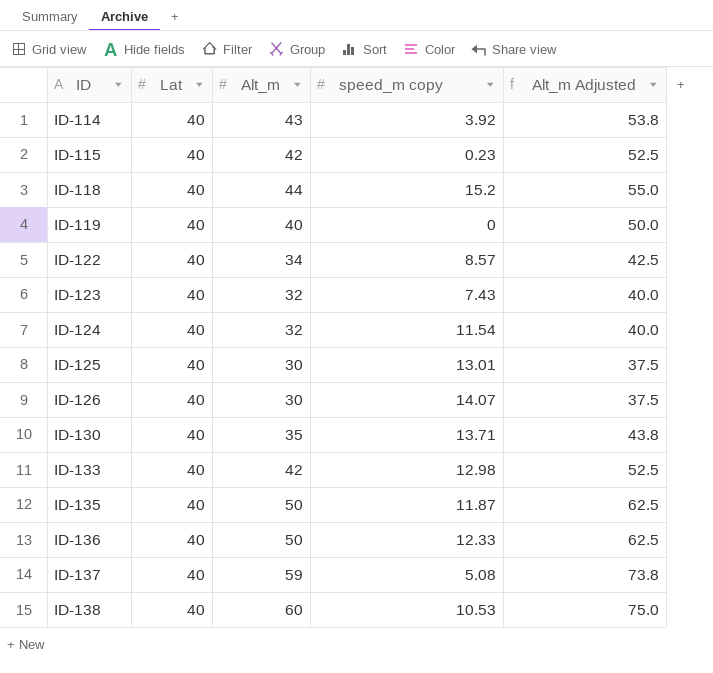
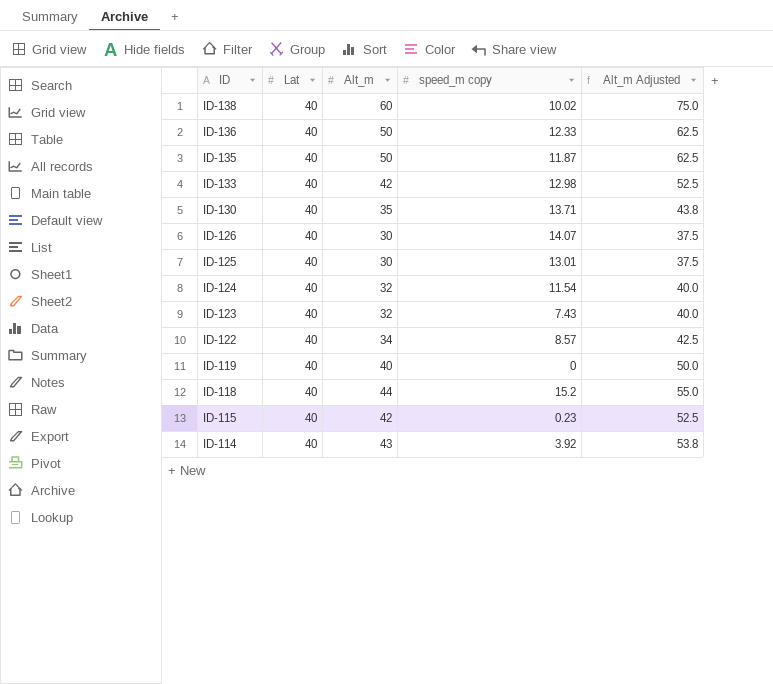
row order: ID ascending -> ID descending
row ID-137: 40 | 59 | 5.08 | 73.8 -> none
ID-138 | speed_m copy: 10.53 -> 10.02

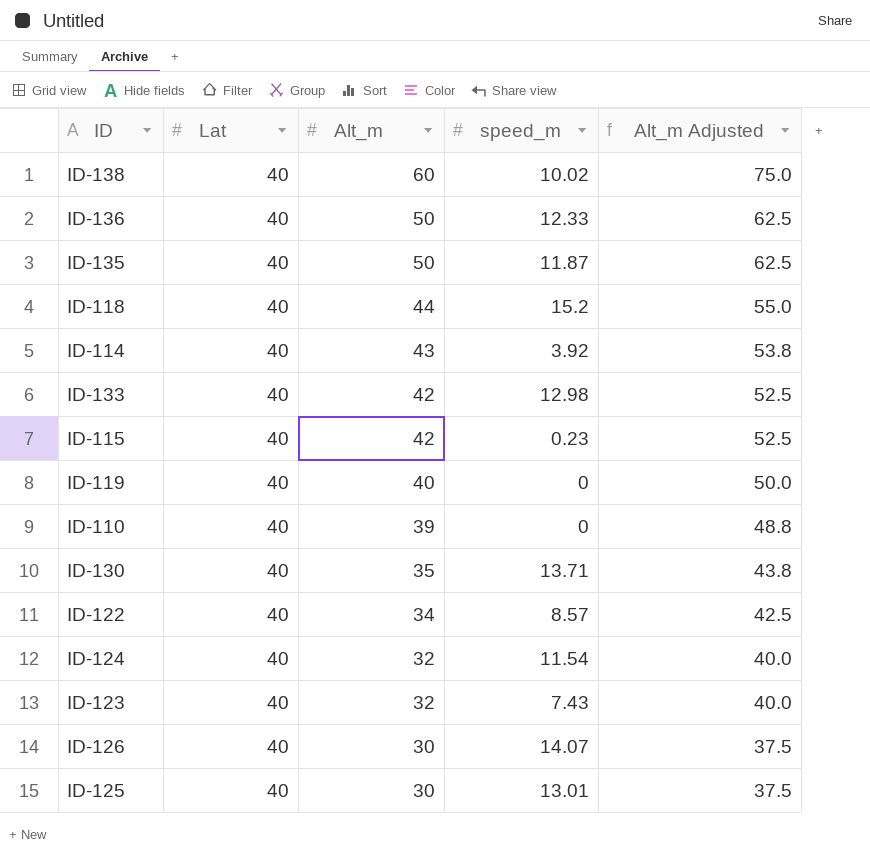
row order: ID descending -> Alt_m descending
column name: speed_m copy -> speed_m
row ID-110: none -> 40 | 39 | 0 | 48.8

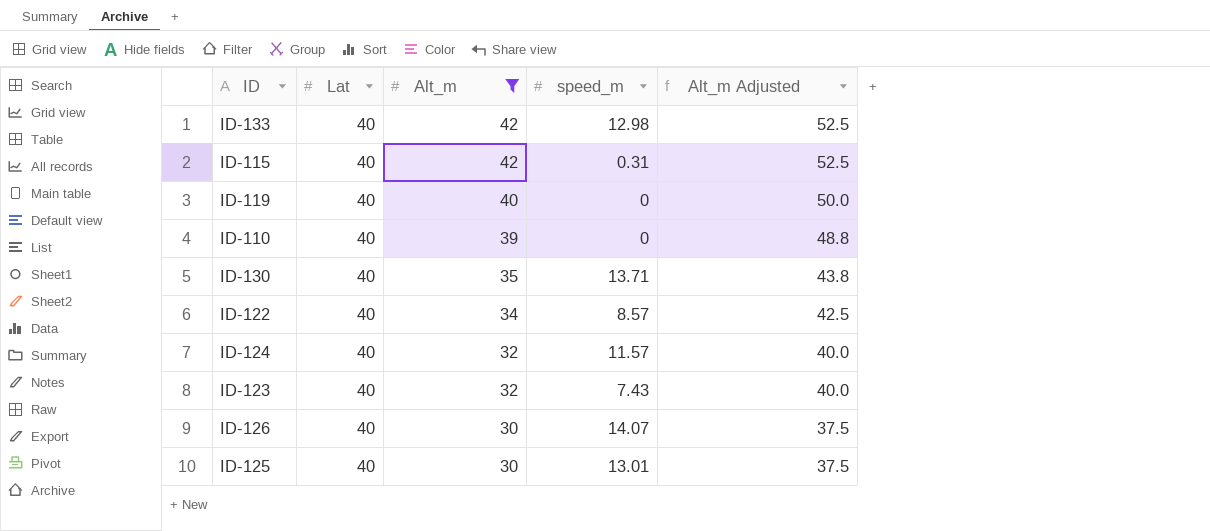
filter: none -> Alt_m <= 42
ID-115 | speed_m: 0.23 -> 0.31
ID-124 | speed_m: 11.54 -> 11.57

